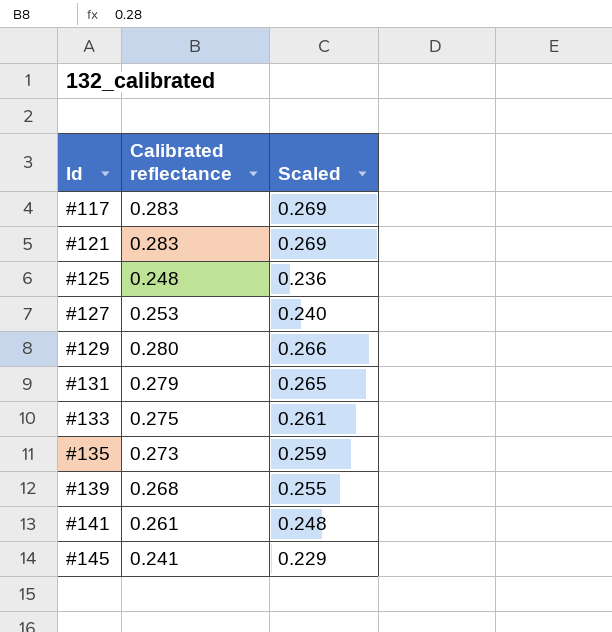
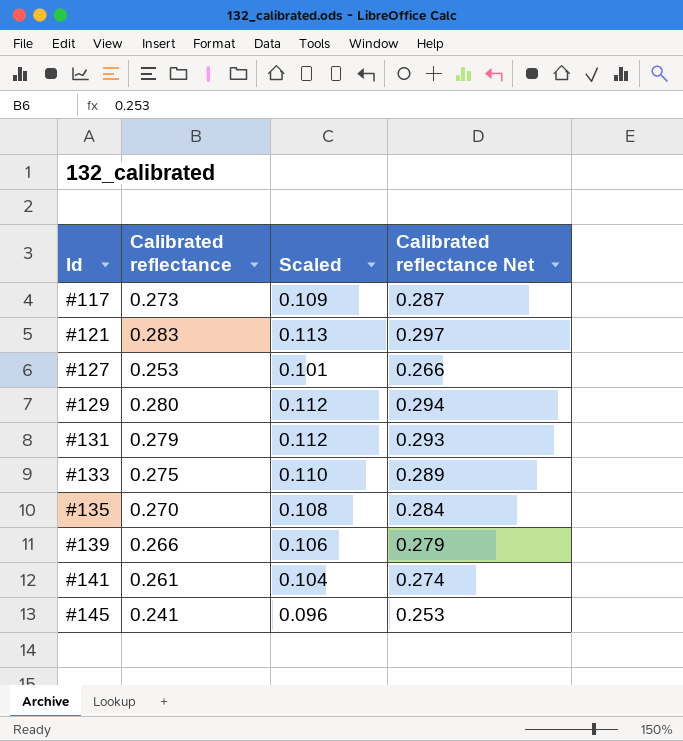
column Scaled | formula: [Calibrated reflectance] * 0.95 -> [Calibrated reflectance] * 0.4
column Calibrated reflectance Net | formula: none -> [Calibrated reflectance] * 1.05
row #125: 0.248 | 0.236 -> none
#117 | Calibrated reflectance: 0.283 -> 0.273
#135 | Calibrated reflectance: 0.273 -> 0.270
#139 | Calibrated reflectance: 0.268 -> 0.266

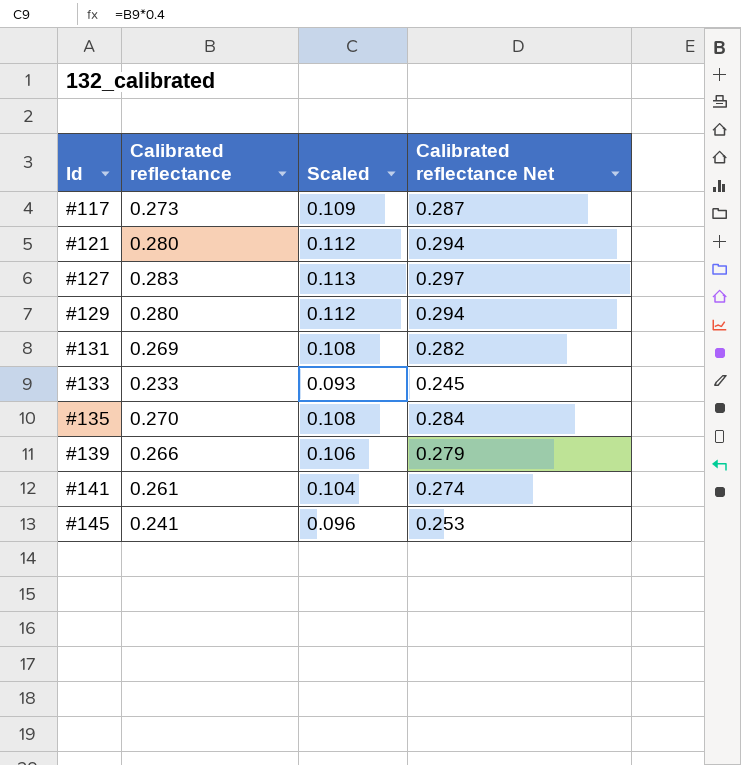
#121 | Calibrated reflectance: 0.283 -> 0.280
#121 | Scaled: 0.113 -> 0.112
#121 | Calibrated reflectance Net: 0.297 -> 0.294
#127 | Calibrated reflectance: 0.253 -> 0.283
#127 | Scaled: 0.101 -> 0.113
#127 | Calibrated reflectance Net: 0.266 -> 0.297
#131 | Calibrated reflectance: 0.279 -> 0.269
#131 | Scaled: 0.112 -> 0.108
#131 | Calibrated reflectance Net: 0.293 -> 0.282
#133 | Calibrated reflectance: 0.275 -> 0.233
#133 | Scaled: 0.110 -> 0.093
#133 | Calibrated reflectance Net: 0.289 -> 0.245

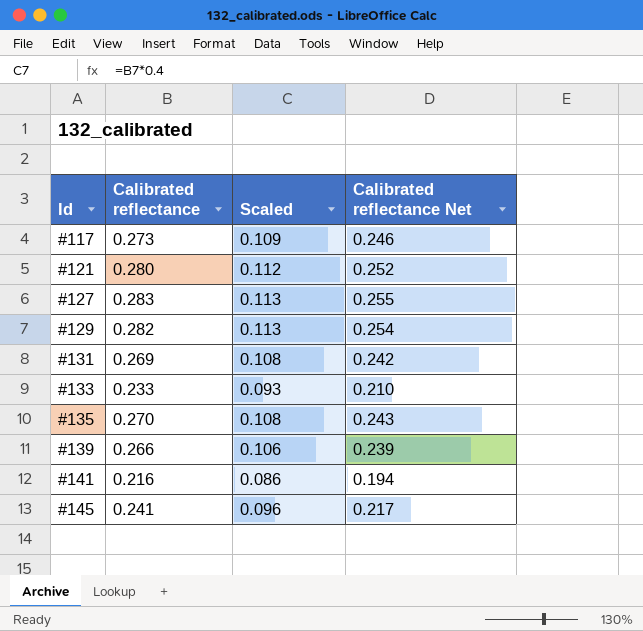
column Calibrated reflectance Net | formula: [Calibrated reflectance] * 1.05 -> [Calibrated reflectance] * 0.9
#129 | Calibrated reflectance: 0.280 -> 0.282
#129 | Scaled: 0.112 -> 0.113
#141 | Calibrated reflectance: 0.261 -> 0.216
#141 | Scaled: 0.104 -> 0.086

